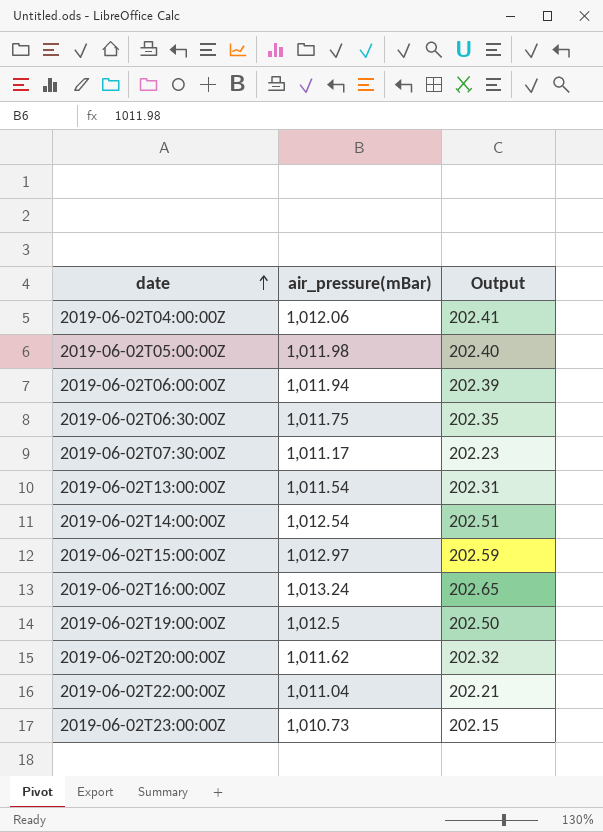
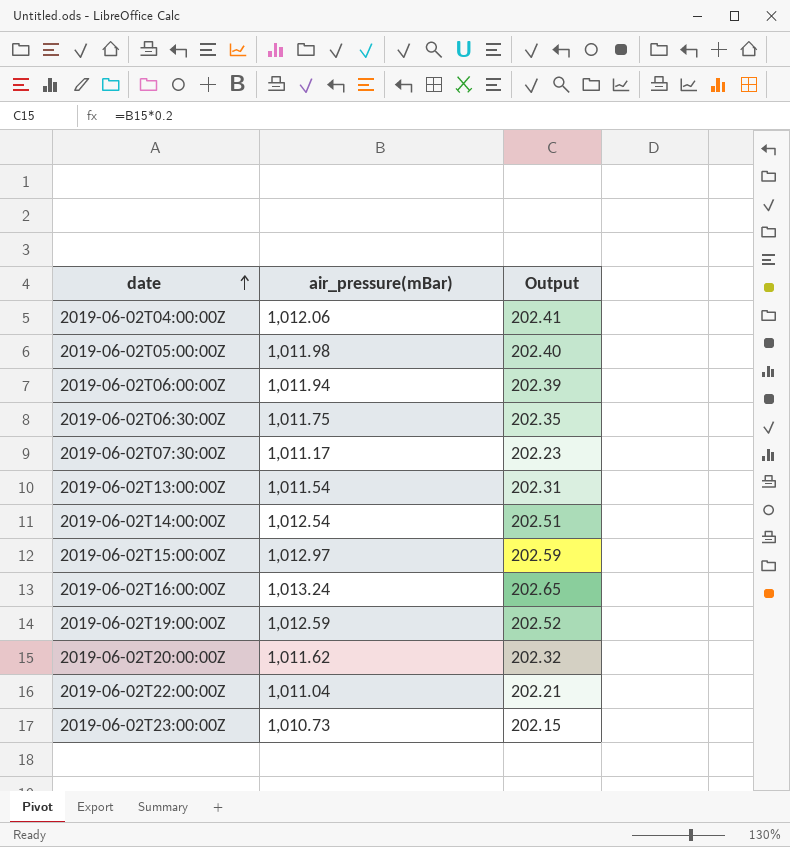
2019-06-02T19:00:00Z | air_pressure(mBar): 1,012.5 -> 1,012.59
2019-06-02T19:00:00Z | Output: 202.50 -> 202.52

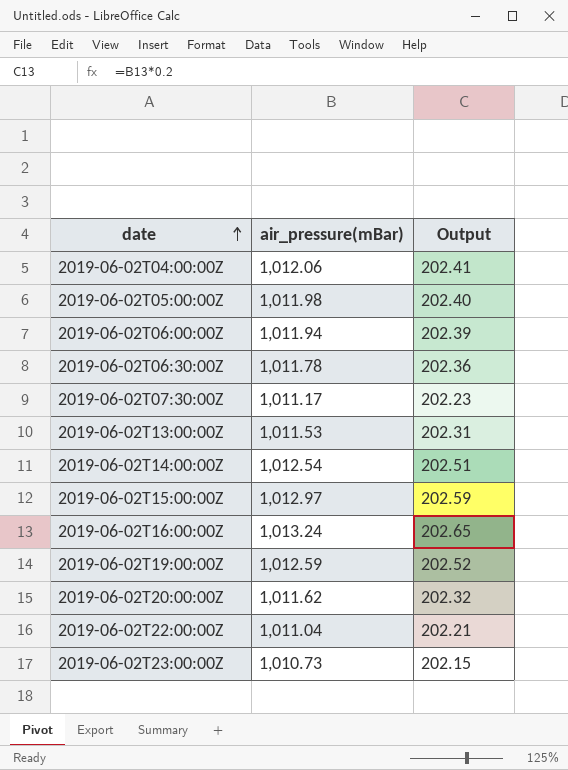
2019-06-02T06:30:00Z | air_pressure(mBar): 1,011.75 -> 1,011.78
2019-06-02T06:30:00Z | Output: 202.35 -> 202.36
2019-06-02T13:00:00Z | air_pressure(mBar): 1,011.54 -> 1,011.53

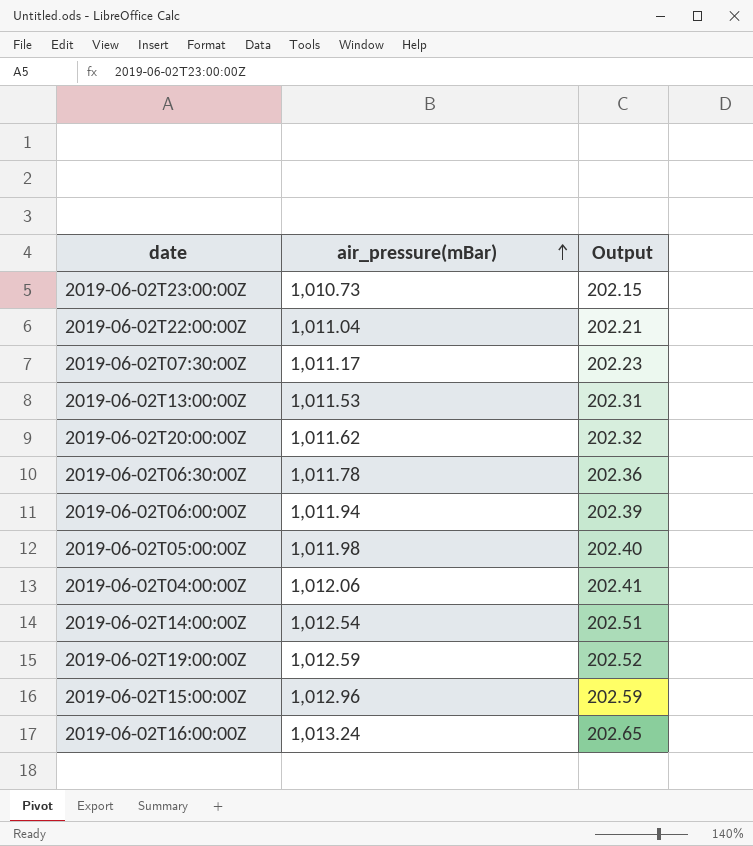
row order: date ascending -> air_pressure(mBar) ascending
2019-06-02T15:00:00Z | air_pressure(mBar): 1,012.97 -> 1,012.96

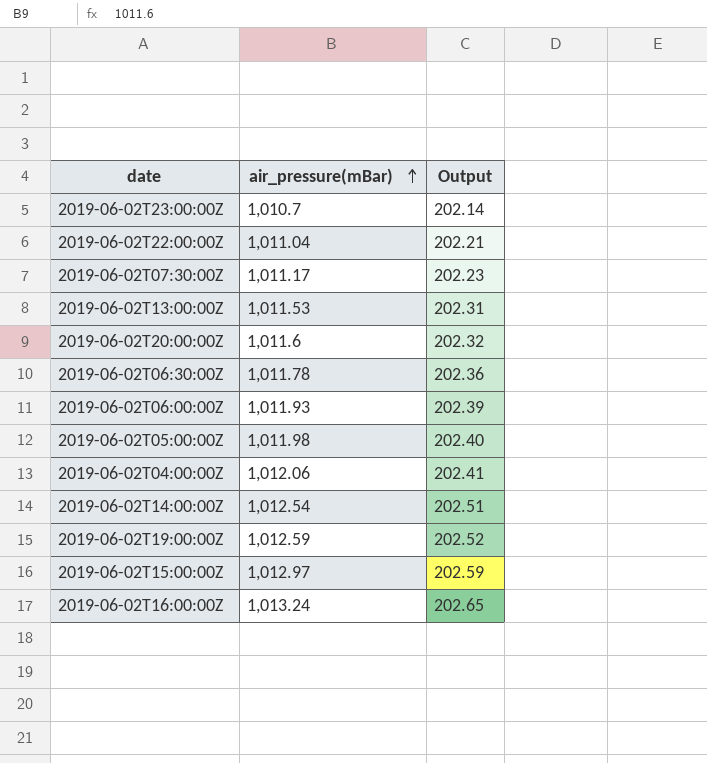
2019-06-02T23:00:00Z | air_pressure(mBar): 1,010.73 -> 1,010.7
2019-06-02T23:00:00Z | Output: 202.15 -> 202.14
2019-06-02T20:00:00Z | air_pressure(mBar): 1,011.62 -> 1,011.6
2019-06-02T06:00:00Z | air_pressure(mBar): 1,011.94 -> 1,011.93
2019-06-02T15:00:00Z | air_pressure(mBar): 1,012.96 -> 1,012.97

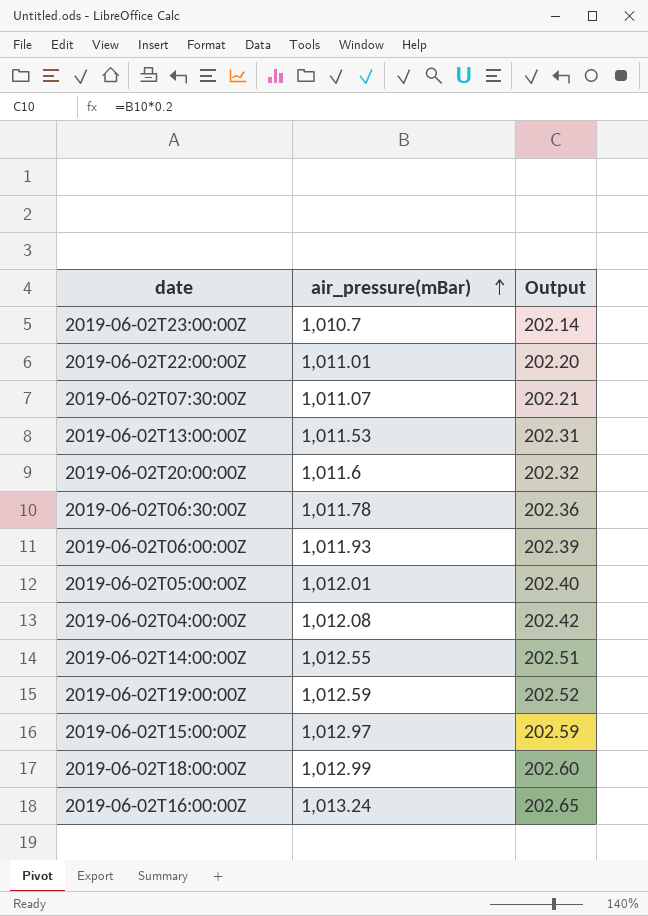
2019-06-02T22:00:00Z | air_pressure(mBar): 1,011.04 -> 1,011.01
2019-06-02T22:00:00Z | Output: 202.21 -> 202.20
2019-06-02T07:30:00Z | air_pressure(mBar): 1,011.17 -> 1,011.07
2019-06-02T07:30:00Z | Output: 202.23 -> 202.21
2019-06-02T05:00:00Z | air_pressure(mBar): 1,011.98 -> 1,012.01
2019-06-02T04:00:00Z | air_pressure(mBar): 1,012.06 -> 1,012.08
2019-06-02T04:00:00Z | Output: 202.41 -> 202.42
2019-06-02T14:00:00Z | air_pressure(mBar): 1,012.54 -> 1,012.55
row 2019-06-02T18:00:00Z: none -> 1,012.99 | 202.60

